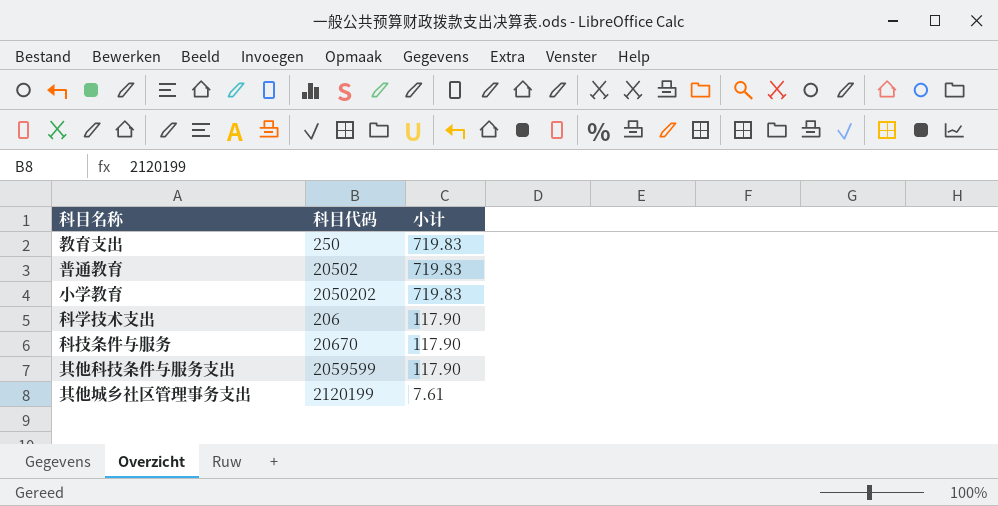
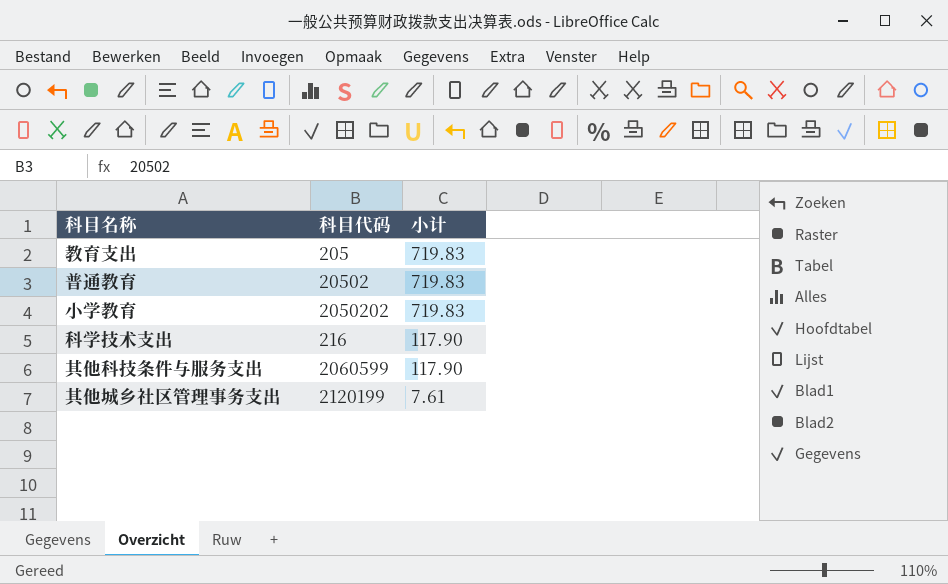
row 科技条件与服务: 20670 | 117.90 -> none
教育支出 | 科目代码: 250 -> 205
科学技术支出 | 科目代码: 206 -> 216
其他科技条件与服务支出 | 科目代码: 2059599 -> 2060599

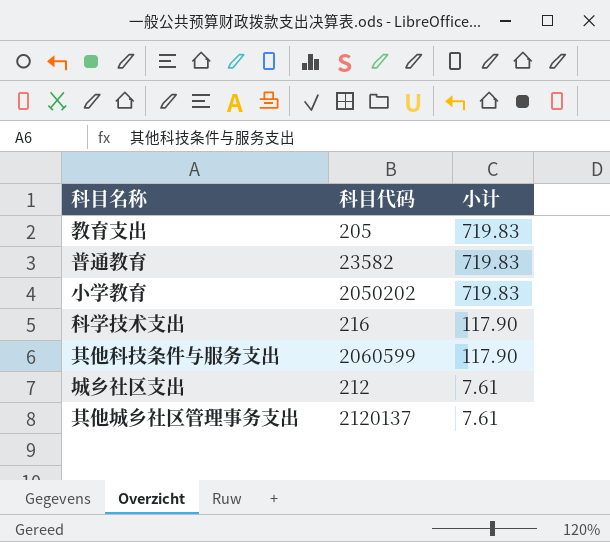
普通教育 | 科目代码: 20502 -> 23582
row 城乡社区支出: none -> 212 | 7.61
其他城乡社区管理事务支出 | 科目代码: 2120199 -> 2120137

